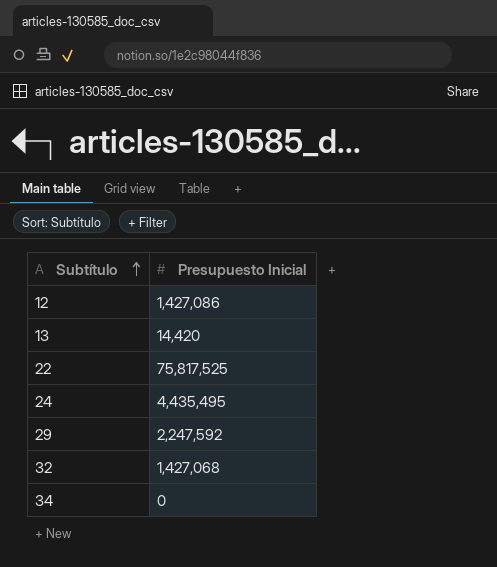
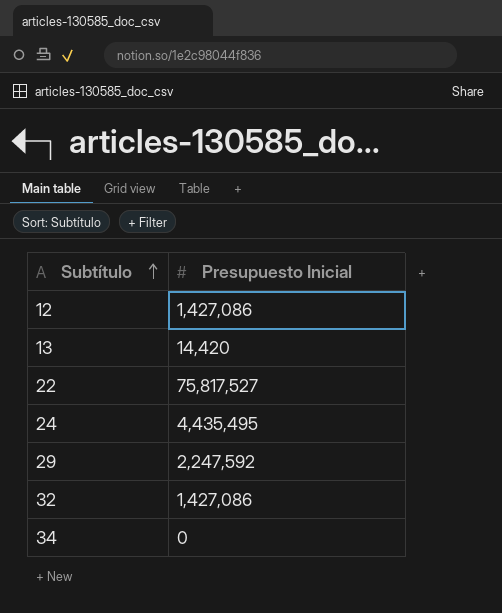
22 | Presupuesto Inicial: 75,817,525 -> 75,817,527
32 | Presupuesto Inicial: 1,427,068 -> 1,427,086

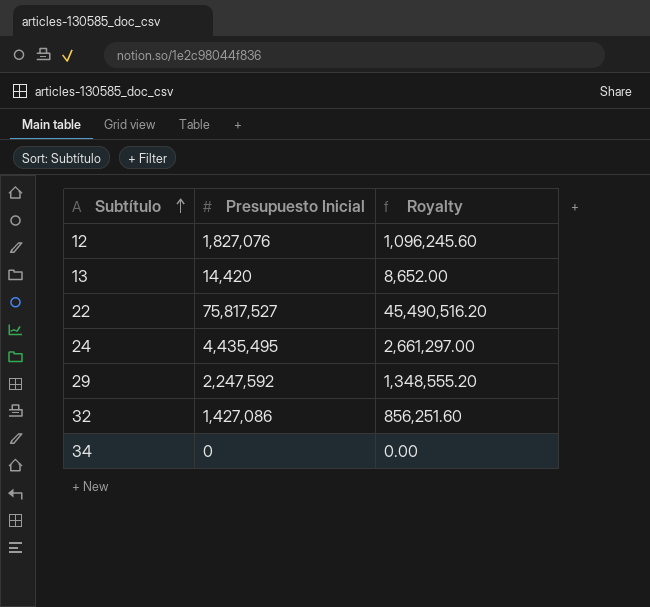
column Royalty | formula: none -> [Presupuesto Inicial] * 0.6
12 | Presupuesto Inicial: 1,427,086 -> 1,827,076

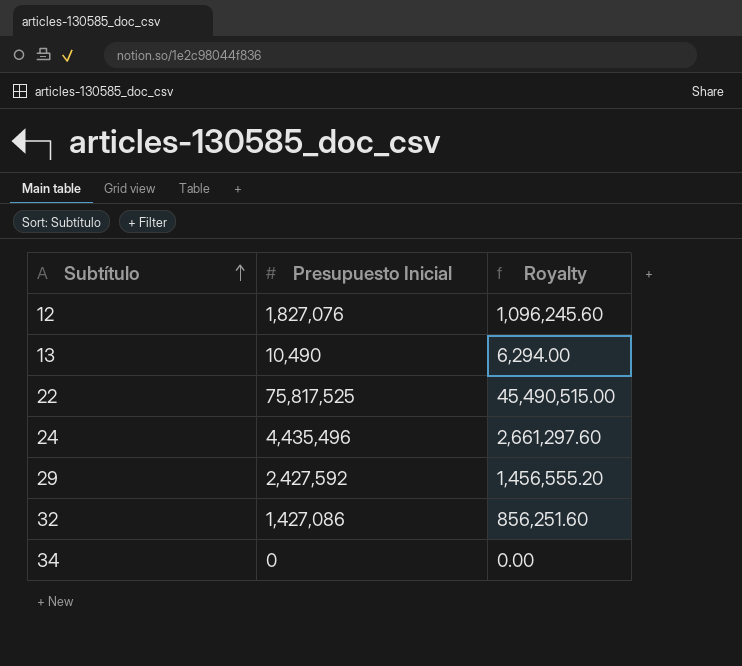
13 | Presupuesto Inicial: 14,420 -> 10,490
13 | Royalty: 8,652.00 -> 6,294.00
22 | Presupuesto Inicial: 75,817,527 -> 75,817,525
22 | Royalty: 45,490,516.20 -> 45,490,515.00
24 | Presupuesto Inicial: 4,435,495 -> 4,435,496
24 | Royalty: 2,661,297.00 -> 2,661,297.60
29 | Presupuesto Inicial: 2,247,592 -> 2,427,592
29 | Royalty: 1,348,555.20 -> 1,456,555.20

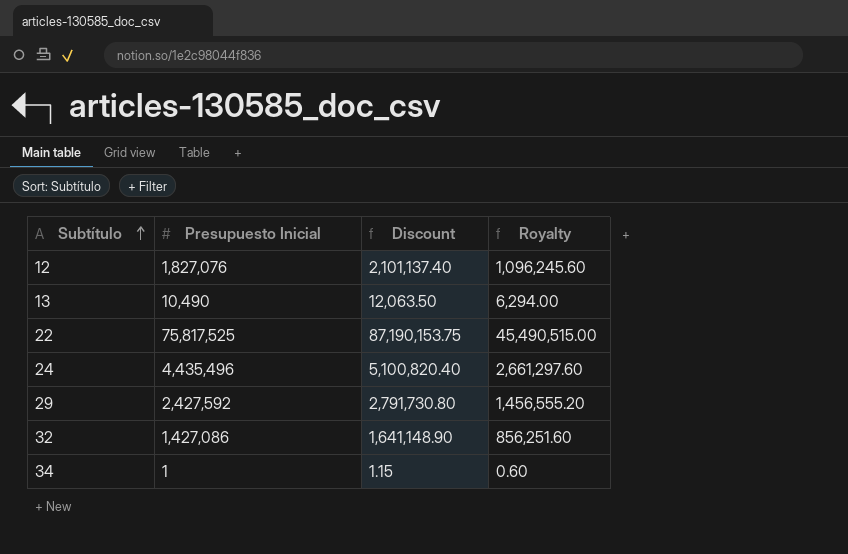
column Discount | formula: none -> [Presupuesto Inicial] * 1.15
34 | Presupuesto Inicial: 0 -> 1
34 | Royalty: 0.00 -> 0.60

